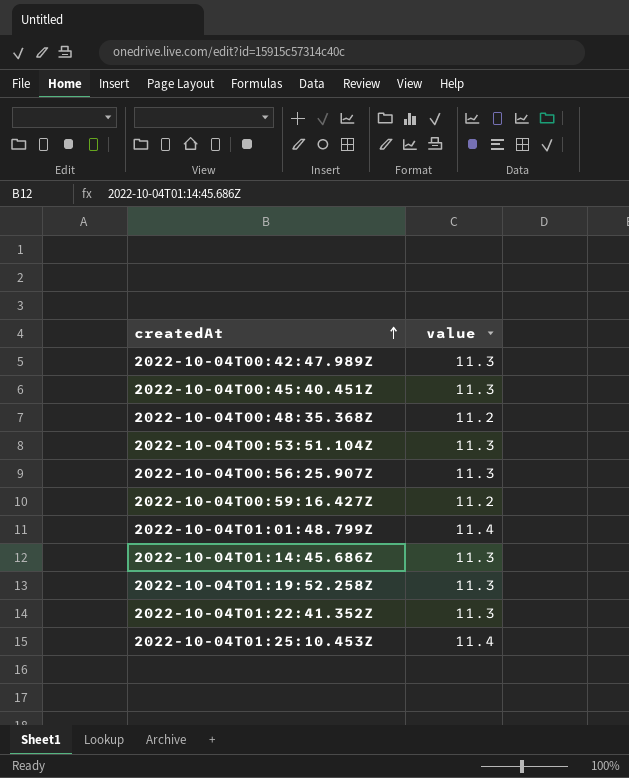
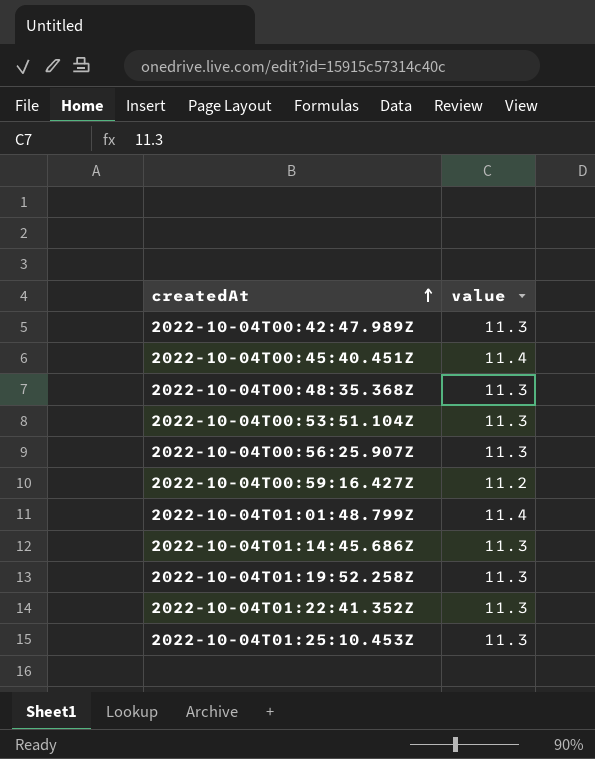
2022-10-04T00:45:40.451Z | value: 11.3 -> 11.4
2022-10-04T00:48:35.368Z | value: 11.2 -> 11.3
2022-10-04T01:25:10.453Z | value: 11.4 -> 11.3

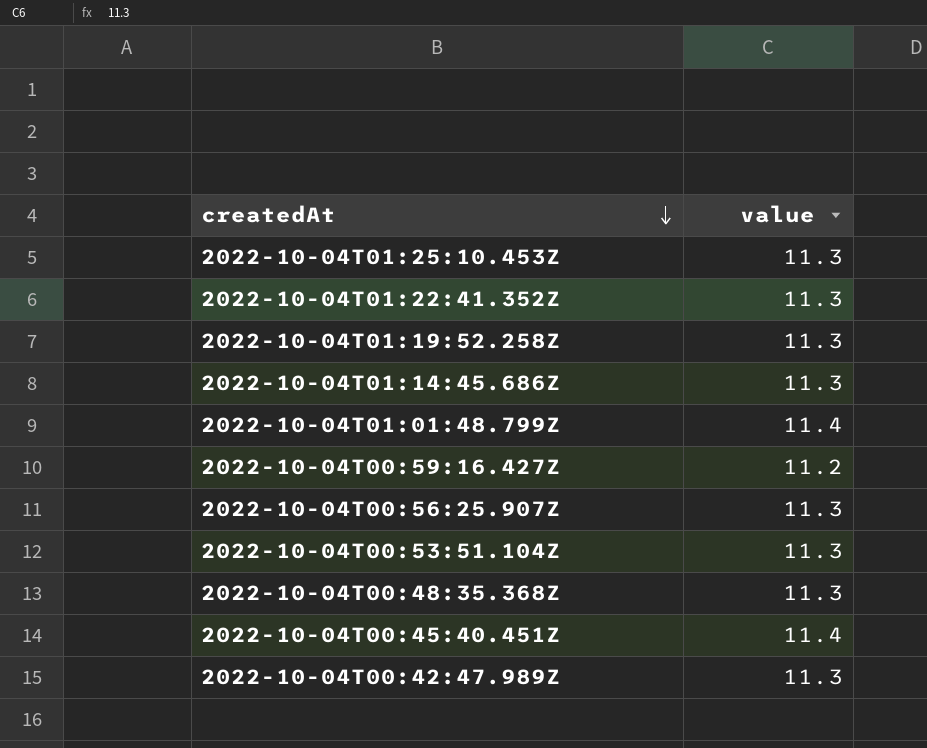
row order: createdAt ascending -> createdAt descending

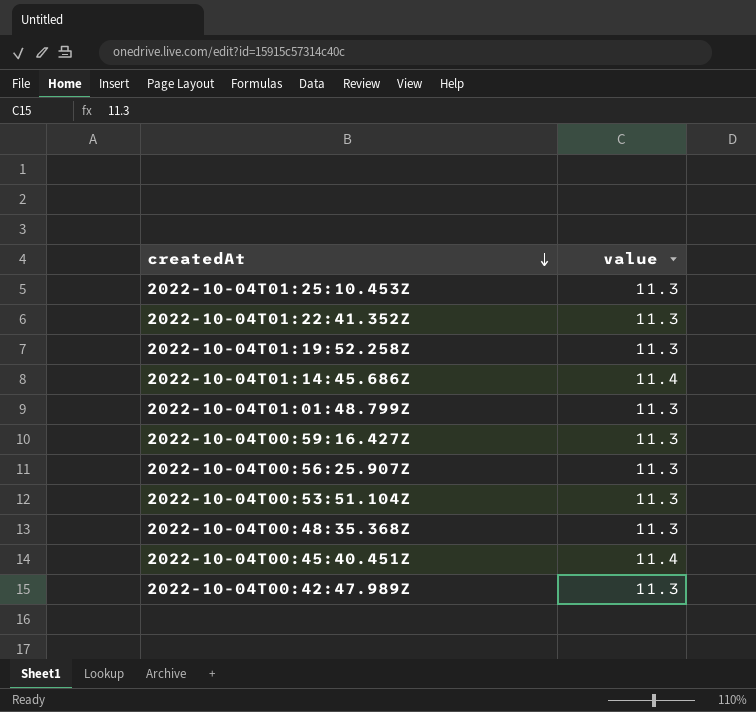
2022-10-04T01:14:45.686Z | value: 11.3 -> 11.4
2022-10-04T01:01:48.799Z | value: 11.4 -> 11.3
2022-10-04T00:59:16.427Z | value: 11.2 -> 11.3

